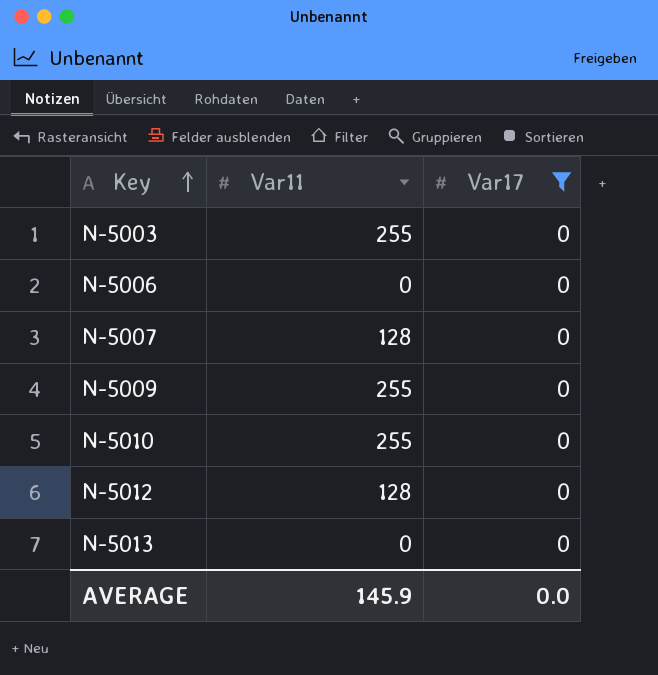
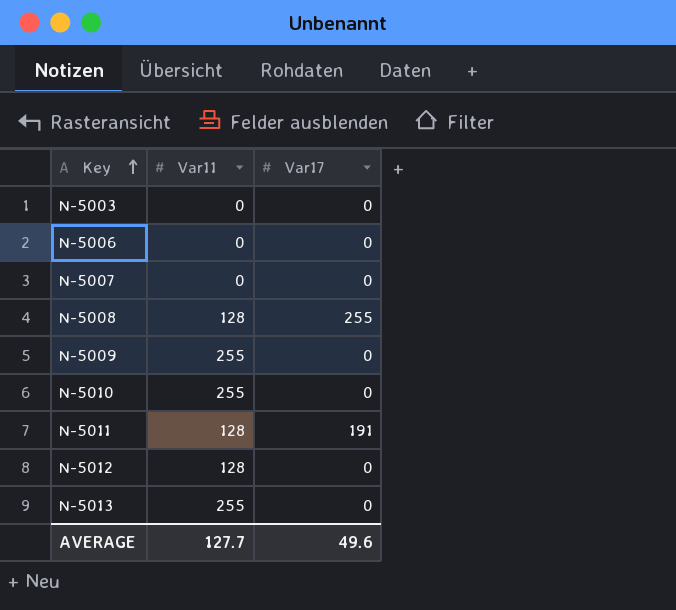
filter: Var17 = 0 -> none
N-5003 | Var11: 255 -> 0
N-5007 | Var11: 128 -> 0
N-5013 | Var11: 0 -> 255
AVERAGE | Var11: 145.9 -> 127.7
AVERAGE | Var17: 0.0 -> 49.6

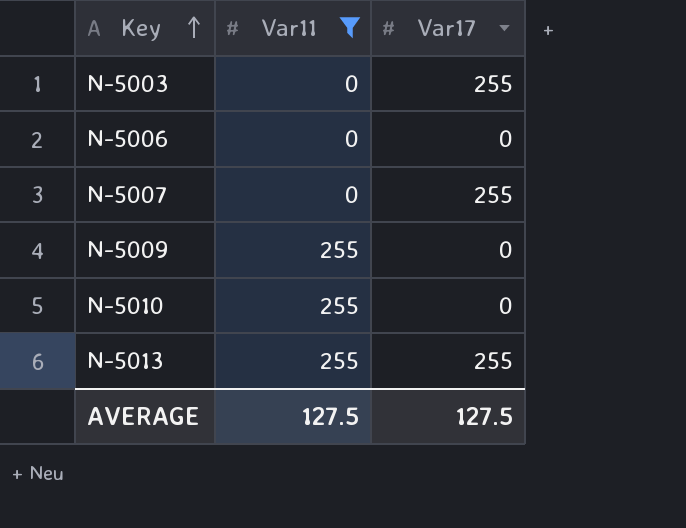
filter: none -> Var11 != 128
N-5003 | Var17: 0 -> 255
N-5007 | Var17: 0 -> 255
N-5013 | Var17: 0 -> 255
AVERAGE | Var11: 127.7 -> 127.5
AVERAGE | Var17: 49.6 -> 127.5

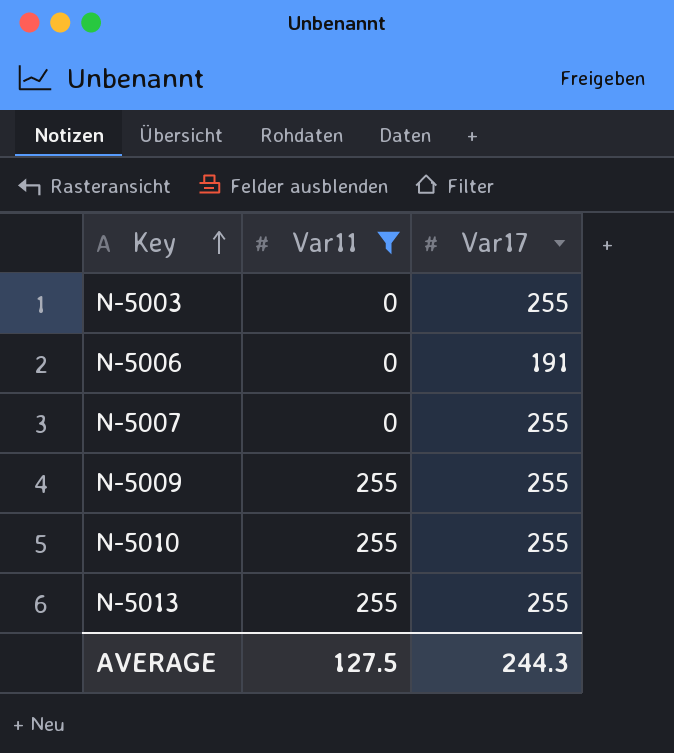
N-5006 | Var17: 0 -> 191
N-5009 | Var17: 0 -> 255
N-5010 | Var17: 0 -> 255
AVERAGE | Var17: 127.5 -> 244.3

